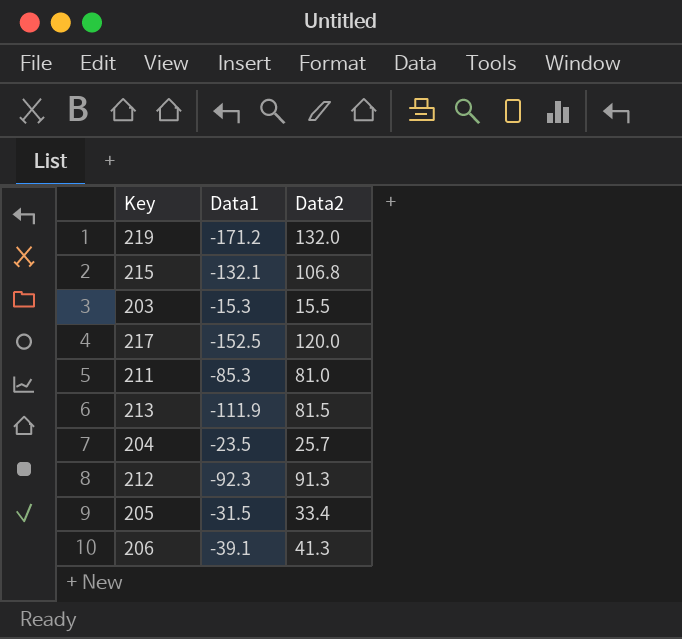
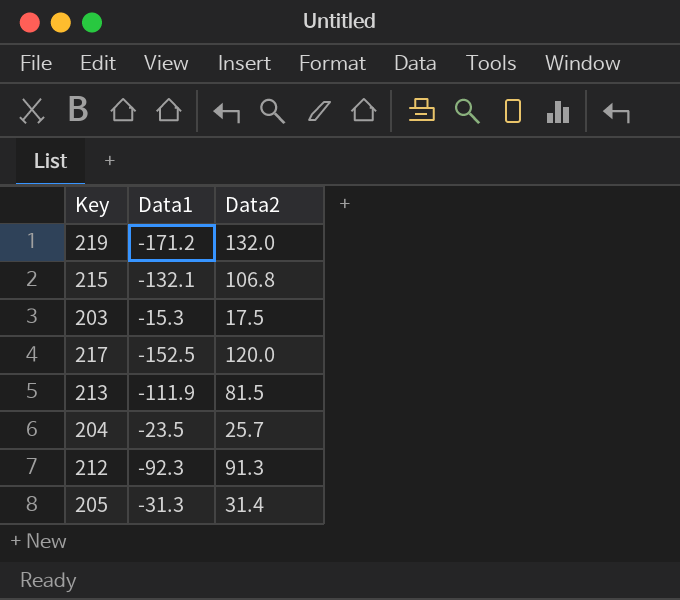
row 211: -85.3 | 81.0 -> none
row 206: -39.1 | 41.3 -> none
203 | Data2: 15.5 -> 17.5
205 | Data1: -31.5 -> -31.3
205 | Data2: 33.4 -> 31.4

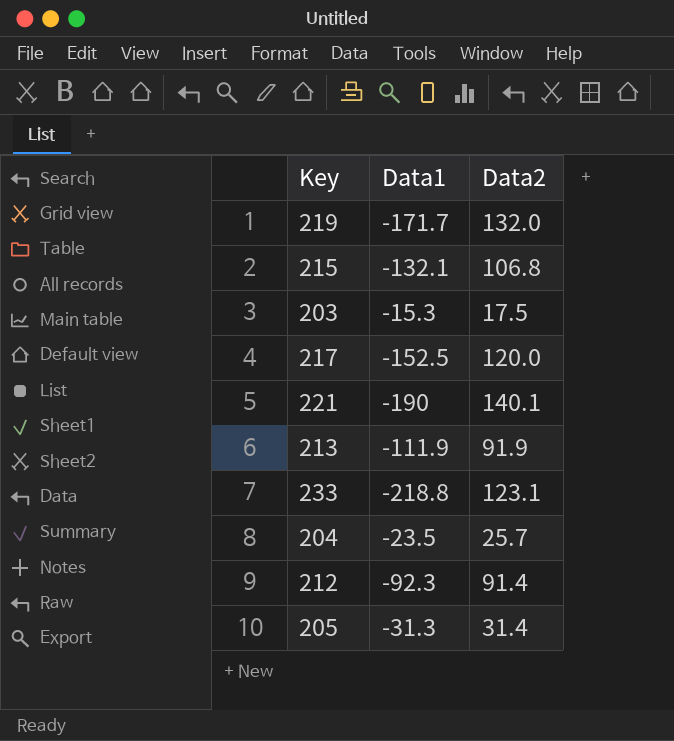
219 | Data1: -171.2 -> -171.7
row 221: none -> -190 | 140.1
213 | Data2: 81.5 -> 91.9
row 233: none -> -218.8 | 123.1
212 | Data2: 91.3 -> 91.4

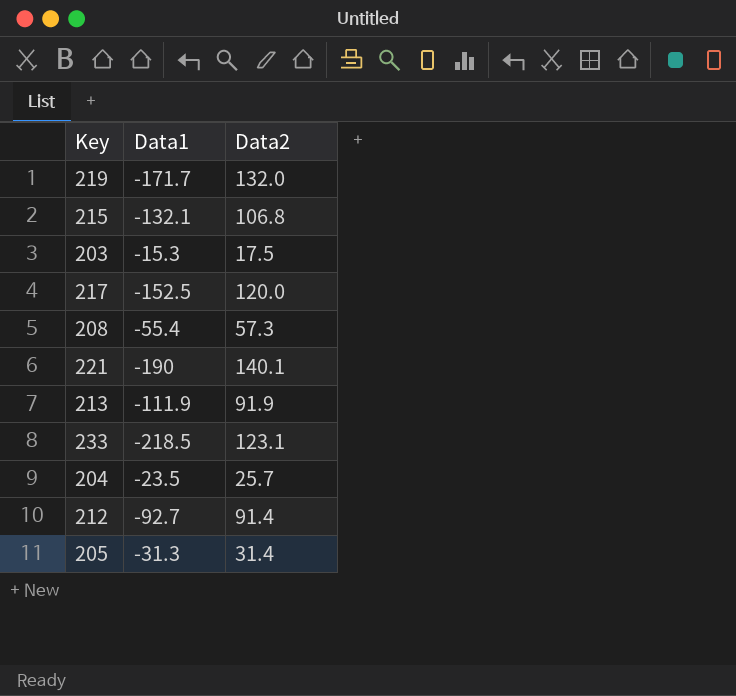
row 208: none -> -55.4 | 57.3
233 | Data1: -218.8 -> -218.5
212 | Data1: -92.3 -> -92.7

